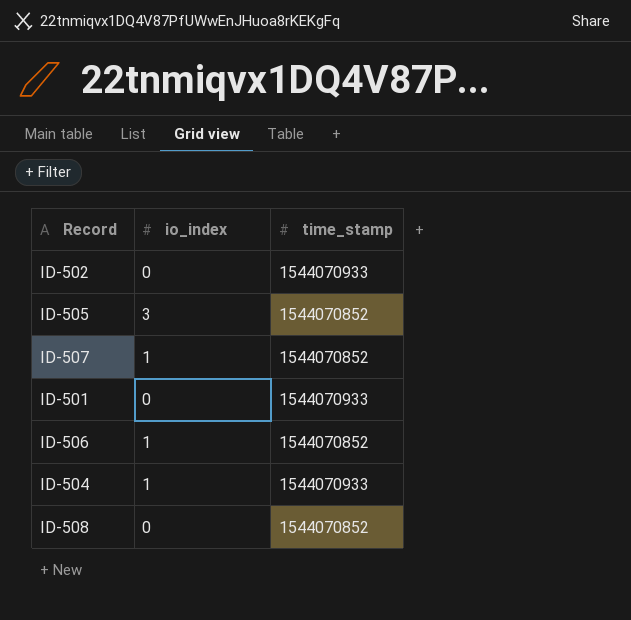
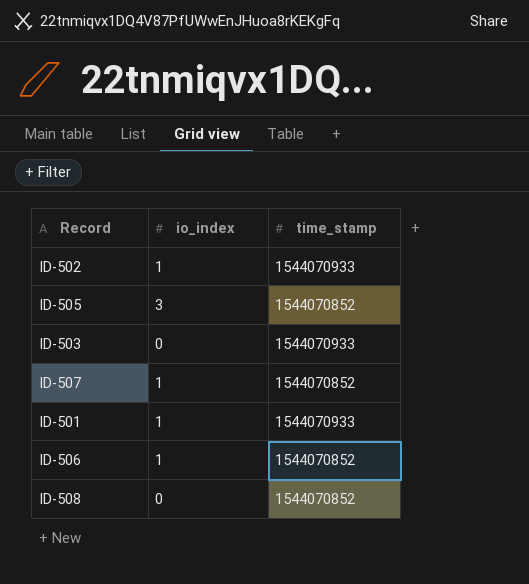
row ID-504: 1 | 1544070933 -> none
ID-502 | io_index: 0 -> 1
row ID-503: none -> 0 | 1544070933
ID-501 | io_index: 0 -> 1

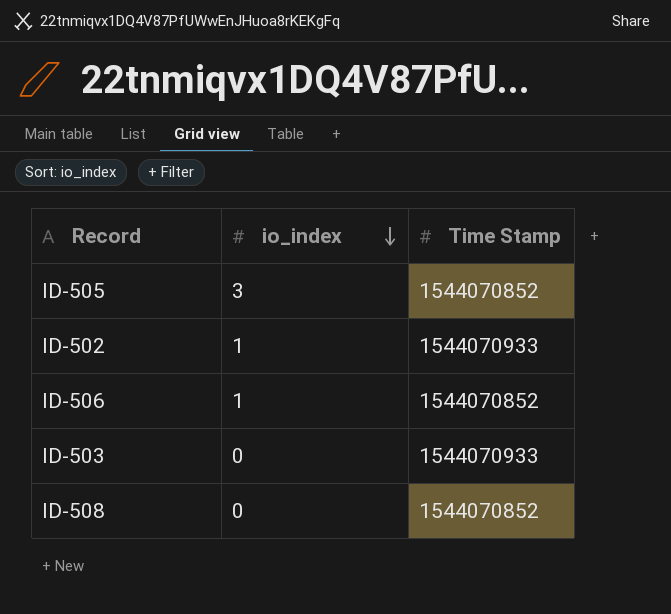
row order: none -> io_index descending
column name: time_stamp -> Time Stamp
row ID-507: 1 | 1544070852 -> none
row ID-501: 1 | 1544070933 -> none

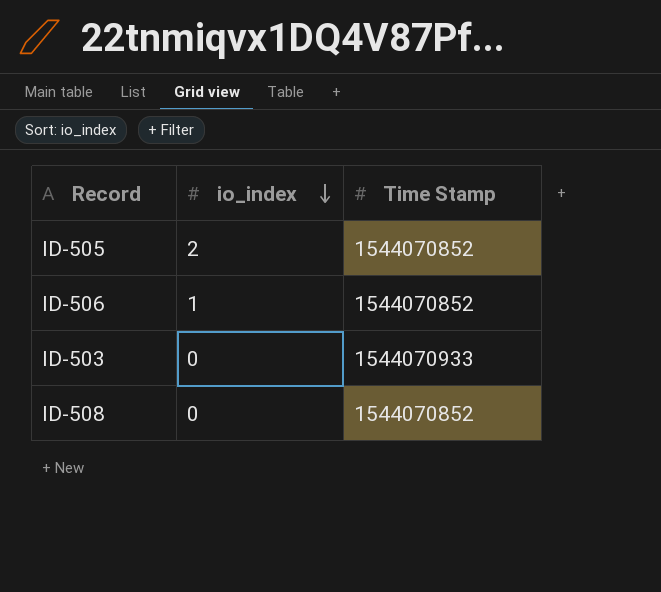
row ID-502: 1 | 1544070933 -> none
ID-505 | io_index: 3 -> 2

